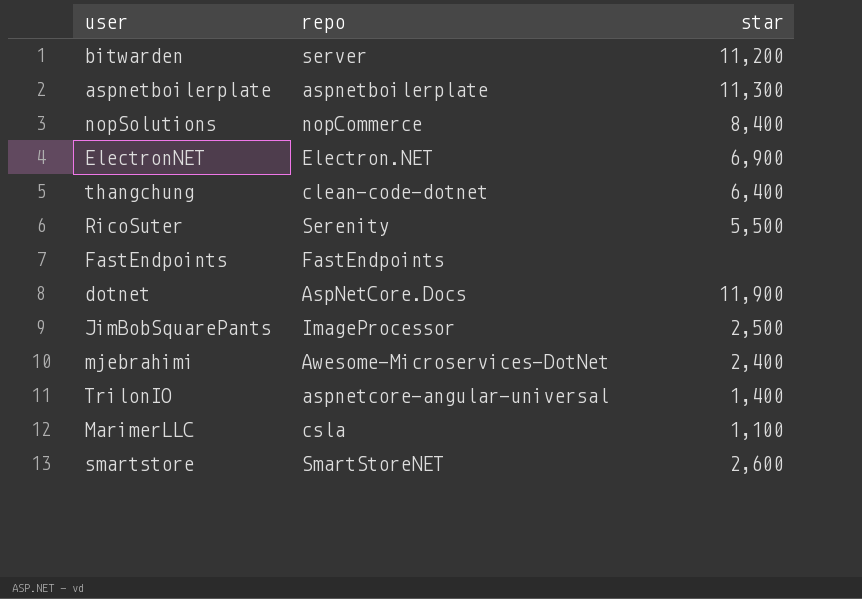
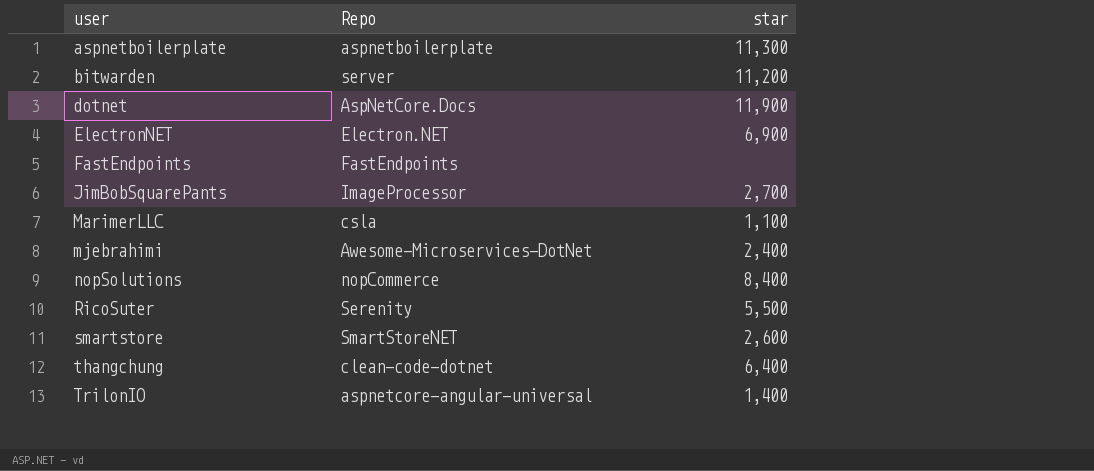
row order: none -> user ascending
column name: repo -> Repo
JimBobSquarePants | star: 2,500 -> 2,700

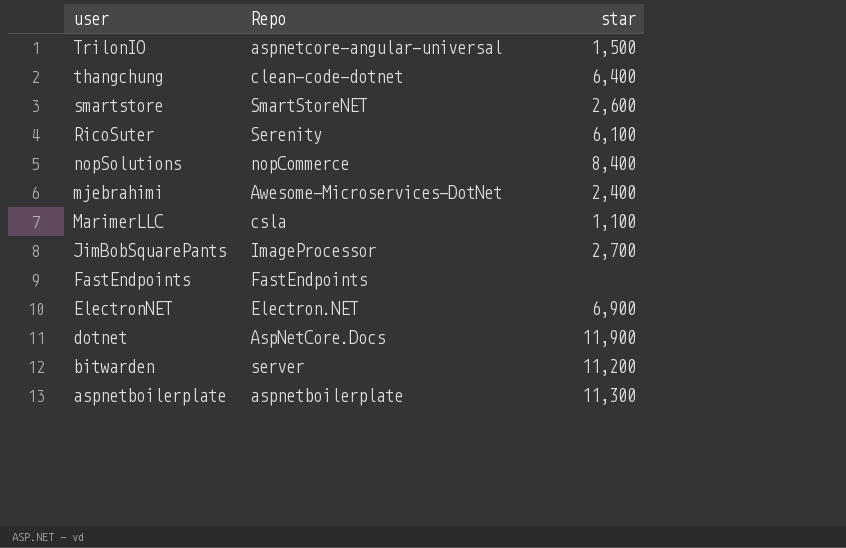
row order: user ascending -> user descending
TrilonIO | star: 1,400 -> 1,500
RicoSuter | star: 5,500 -> 6,100

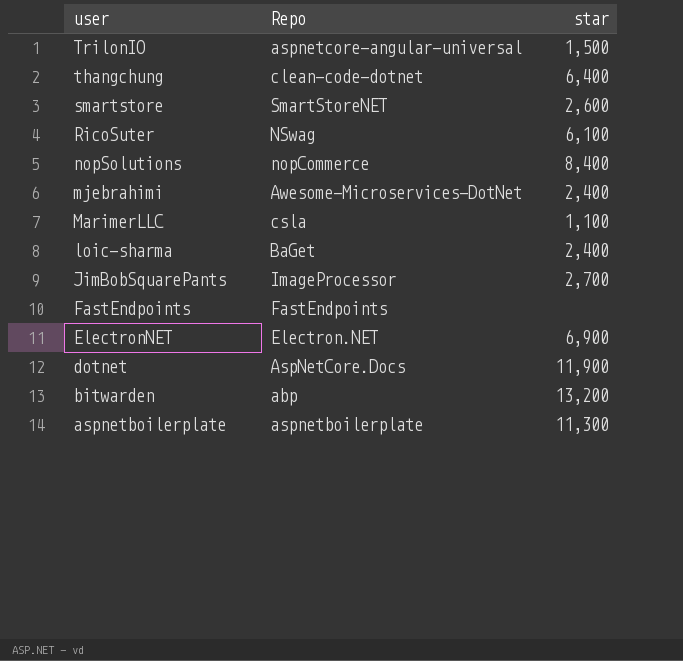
RicoSuter | Repo: Serenity -> NSwag
row loic-sharma: none -> BaGet | 2,400
bitwarden | Repo: server -> abp
bitwarden | star: 11,200 -> 13,200

